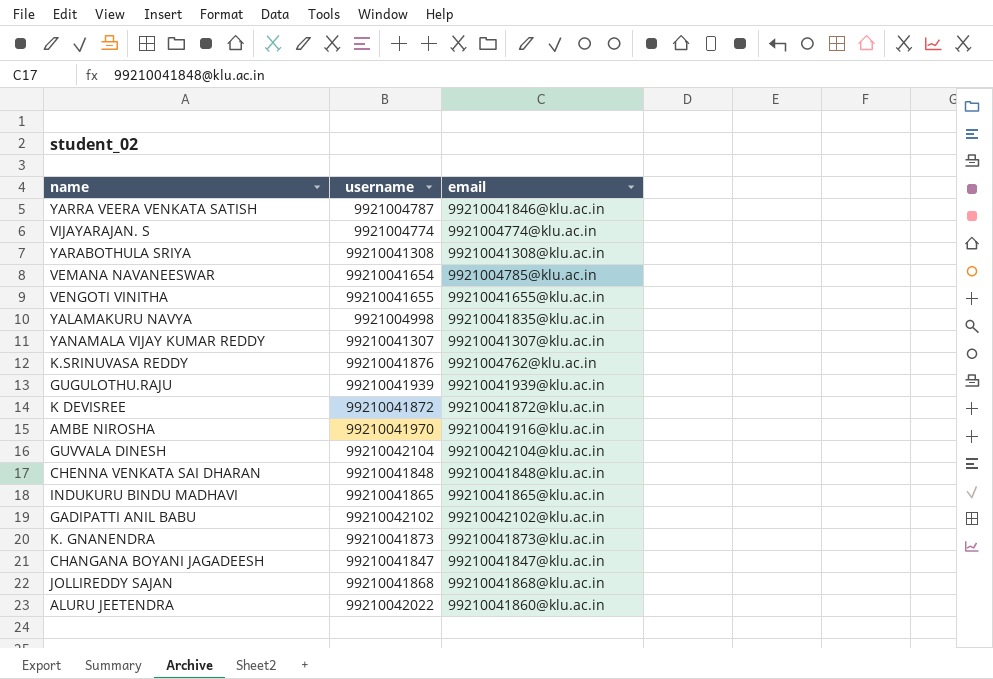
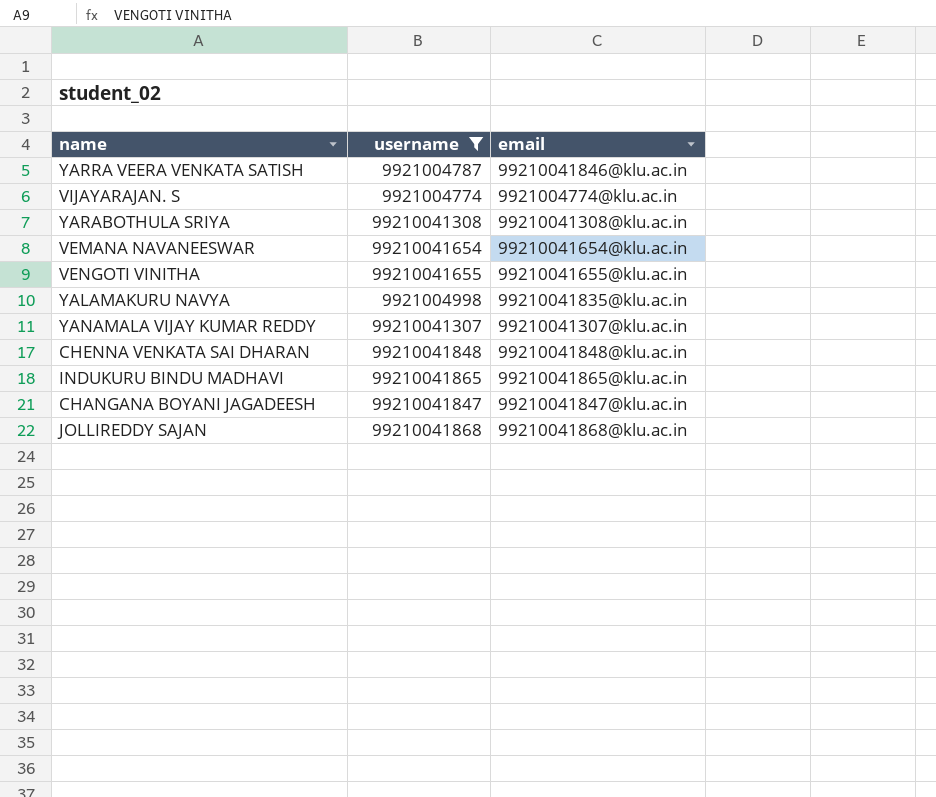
filter: none -> username <= 99210041868
VEMANA NAVANEESWAR | email: 9921004785@klu.ac.in -> 99210041654@klu.ac.in

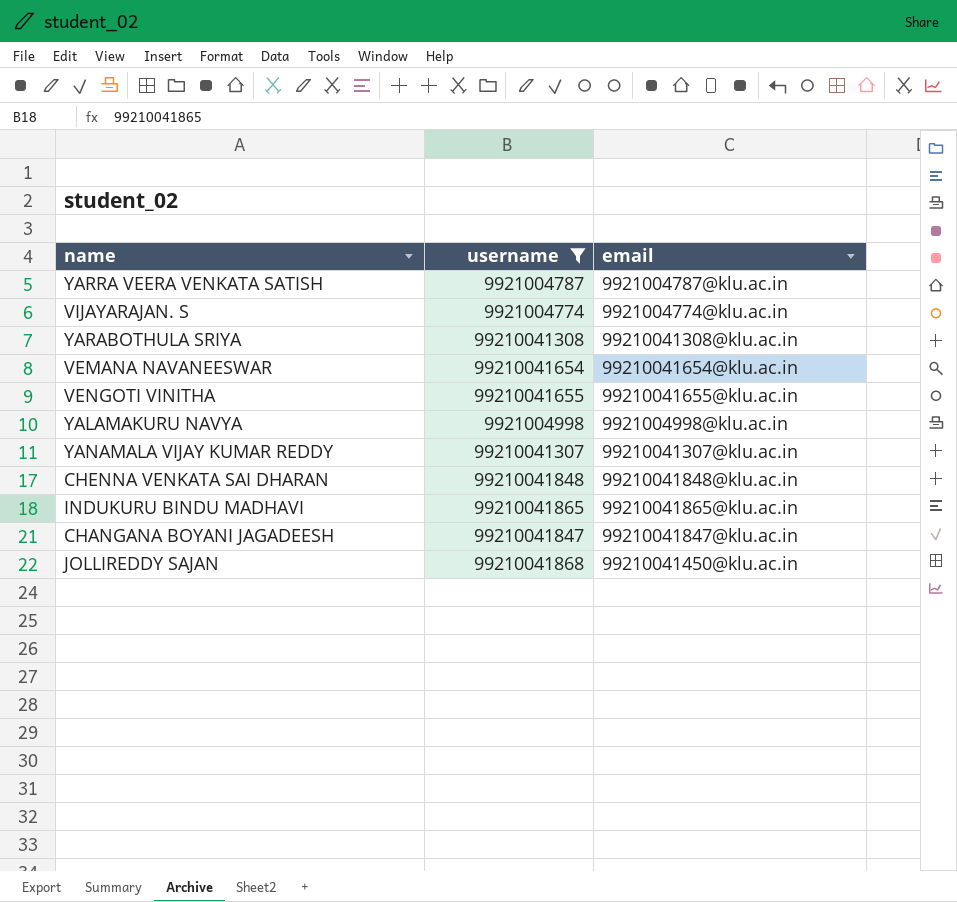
YARRA VEERA VENKATA SATISH | email: 99210041846@klu.ac.in -> 9921004787@klu.ac.in
YALAMAKURU NAVYA | email: 99210041835@klu.ac.in -> 9921004998@klu.ac.in
JOLLIREDDY SAJAN | email: 99210041868@klu.ac.in -> 99210041450@klu.ac.in

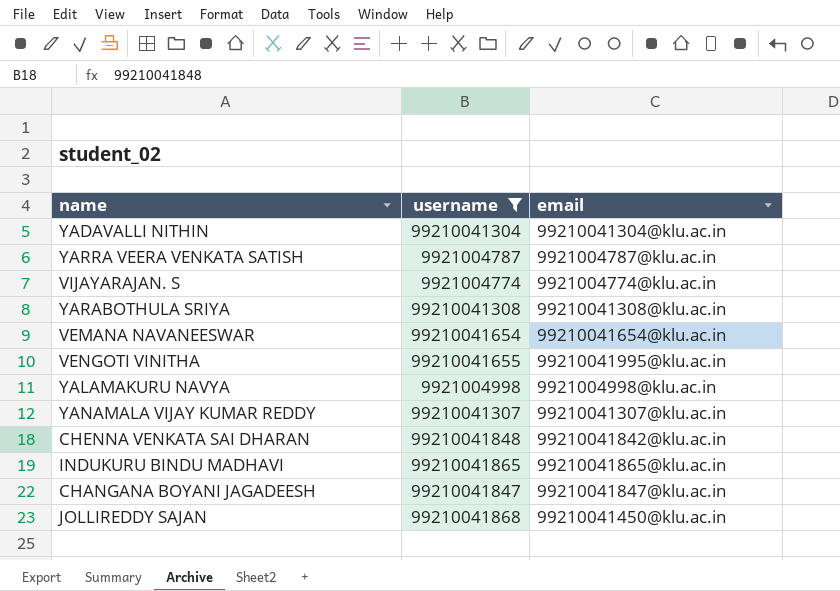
row YADAVALLI NITHIN: none -> 99210041304 | 99210041304@klu.ac.in
VENGOTI VINITHA | email: 99210041655@klu.ac.in -> 99210041995@klu.ac.in
CHENNA VENKATA SAI DHARAN | email: 99210041848@klu.ac.in -> 99210041842@klu.ac.in

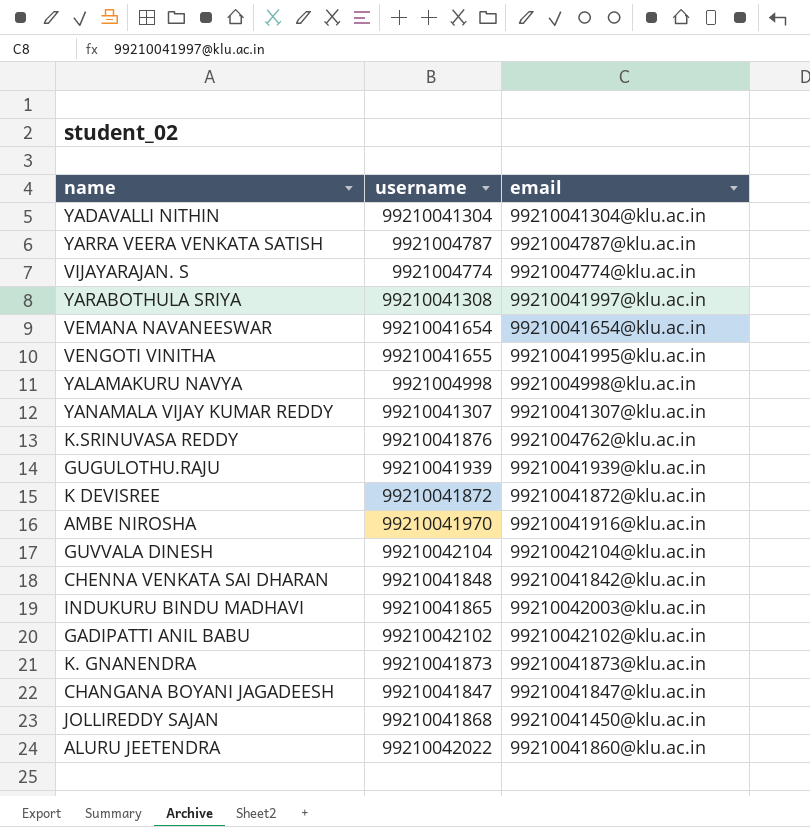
filter: username <= 99210041868 -> none
YARABOTHULA SRIYA | email: 99210041308@klu.ac.in -> 99210041997@klu.ac.in
INDUKURU BINDU MADHAVI | email: 99210041865@klu.ac.in -> 99210042003@klu.ac.in

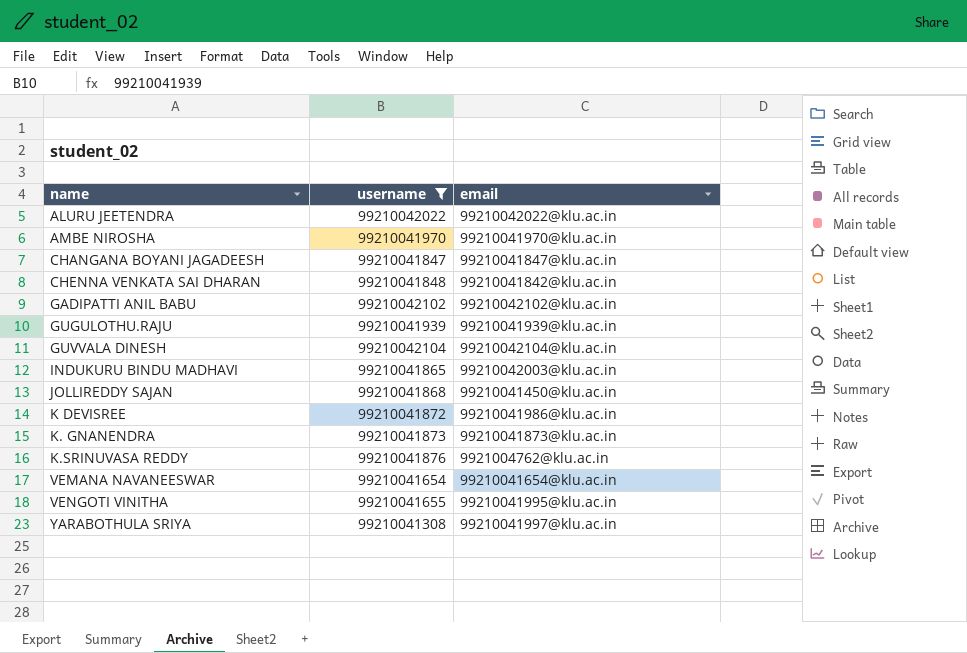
filter: none -> username >= 99210041308
row order: none -> name ascending
ALURU JEETENDRA | email: 99210041860@klu.ac.in -> 99210042022@klu.ac.in
AMBE NIROSHA | email: 99210041916@klu.ac.in -> 99210041970@klu.ac.in
K DEVISREE | email: 99210041872@klu.ac.in -> 99210041986@klu.ac.in

